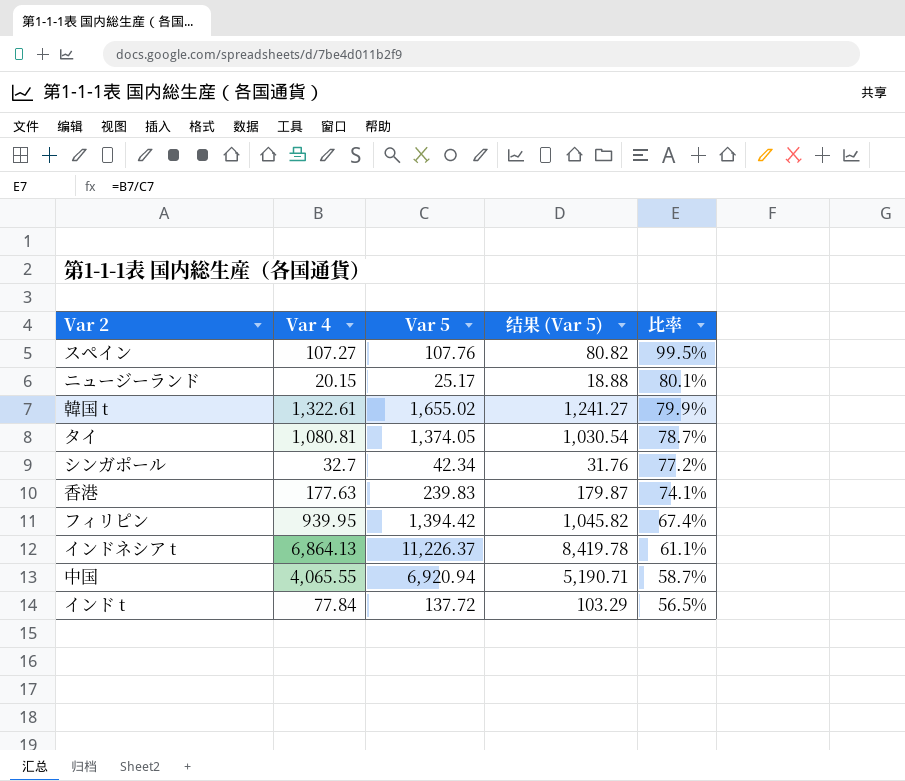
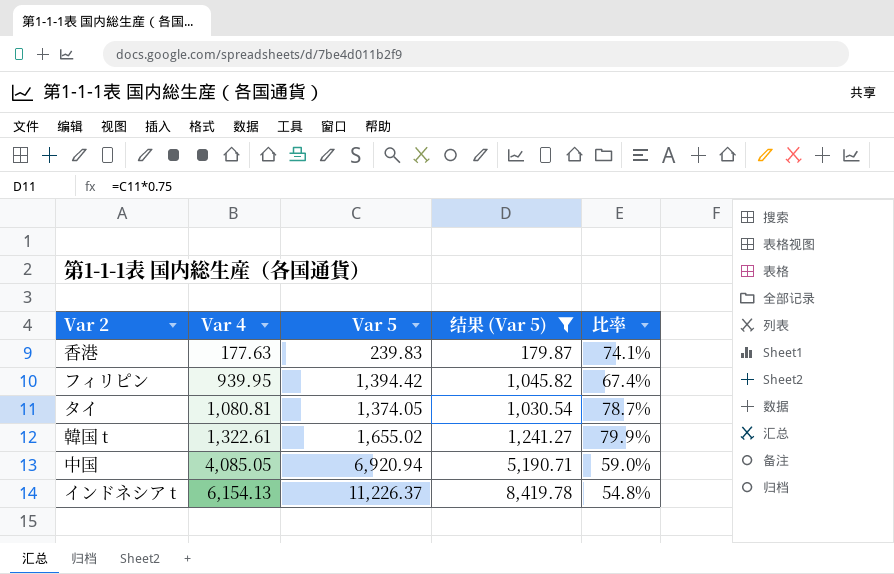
filter: none -> 结果 (Var 5) >= 179.87
row order: 比率 descending -> Var 4 ascending
中国 | Var 4: 4,065.55 -> 4,085.05
中国 | 比率: 58.7% -> 59.0%
インドネシア t | Var 4: 6,864.13 -> 6,154.13
インドネシア t | 比率: 61.1% -> 54.8%

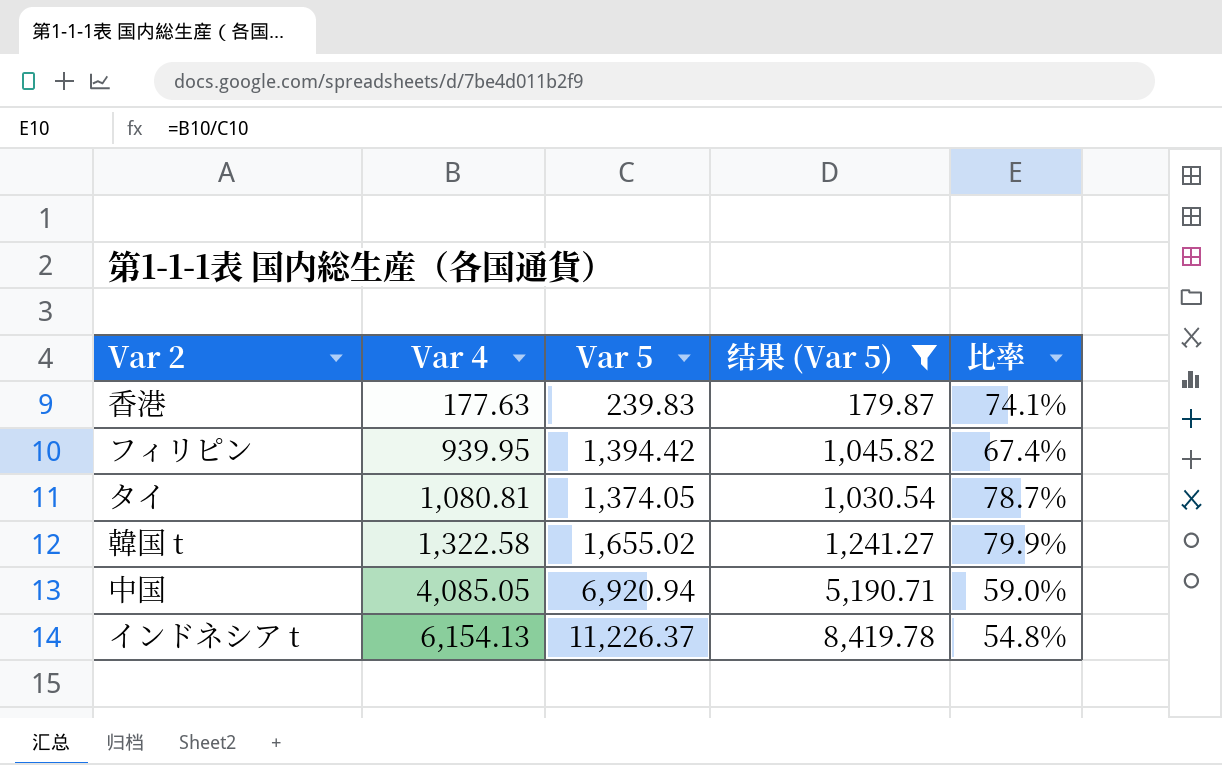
韓国 t | Var 4: 1,322.61 -> 1,322.58

